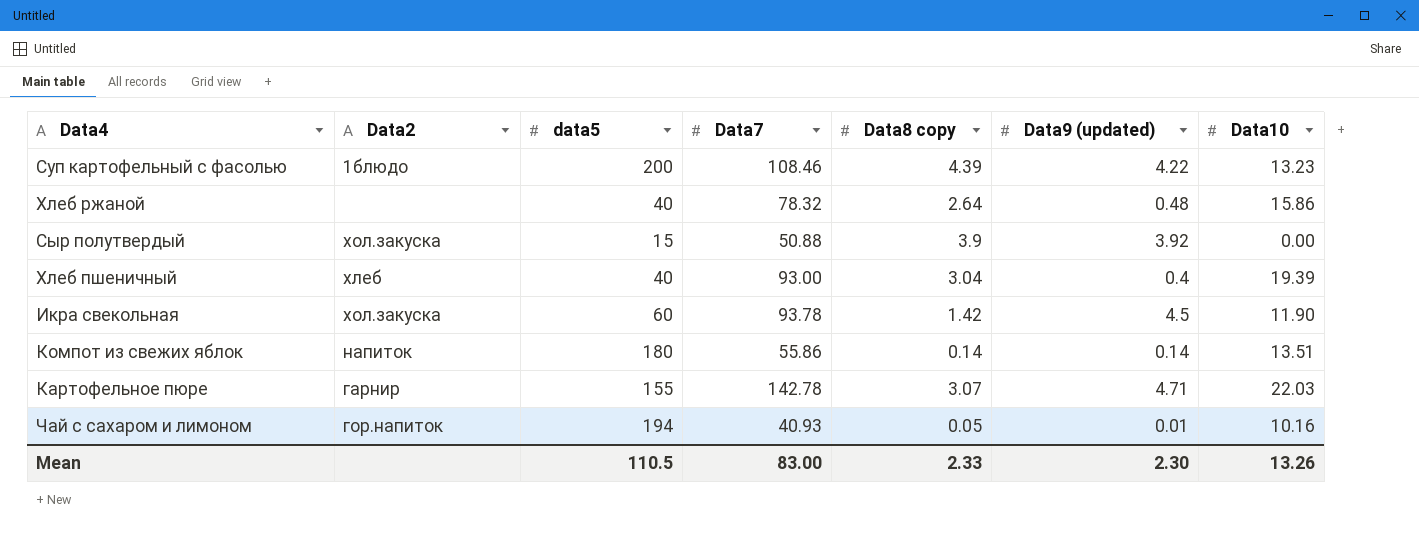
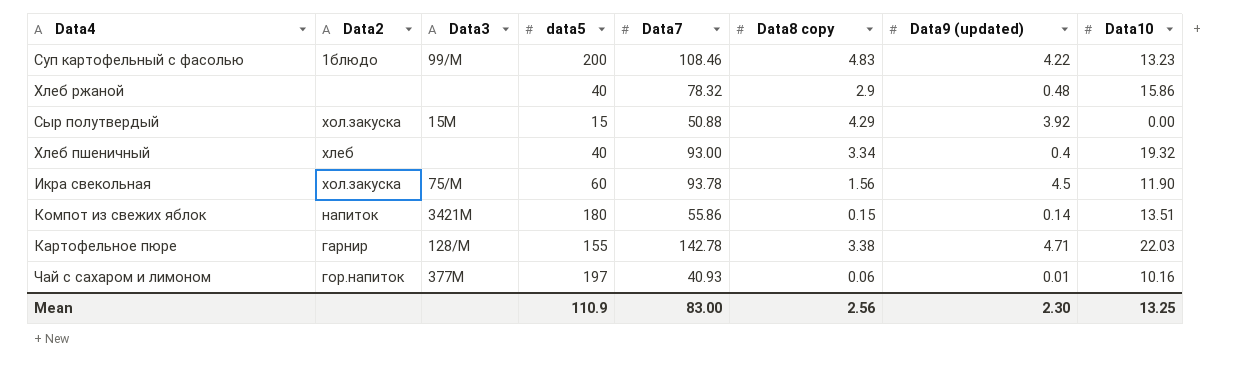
column Data3 | position: none -> 3
Суп картофельный с фасолью | Data8 copy: 4.39 -> 4.83
Хлеб ржаной | Data8 copy: 2.64 -> 2.9
Сыр полутвердый | Data8 copy: 3.9 -> 4.29
Хлеб пшеничный | Data8 copy: 3.04 -> 3.34
Хлеб пшеничный | Data10: 19.39 -> 19.32
Икра свекольная | Data8 copy: 1.42 -> 1.56
Компот из свежих яблок | Data8 copy: 0.14 -> 0.15
Картофельное пюре | Data8 copy: 3.07 -> 3.38
Чай с сахаром и лимоном | data5: 194 -> 197
Чай с сахаром и лимоном | Data8 copy: 0.05 -> 0.06
Mean | data5: 110.5 -> 110.9
Mean | Data8 copy: 2.33 -> 2.56
Mean | Data10: 13.26 -> 13.25

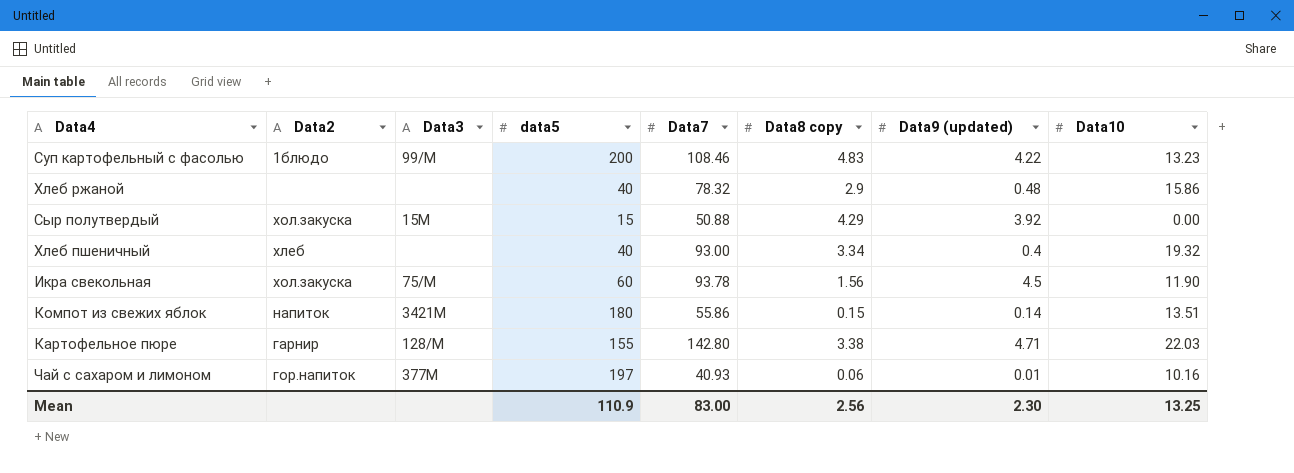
Картофельное пюре | Data7: 142.78 -> 142.80

